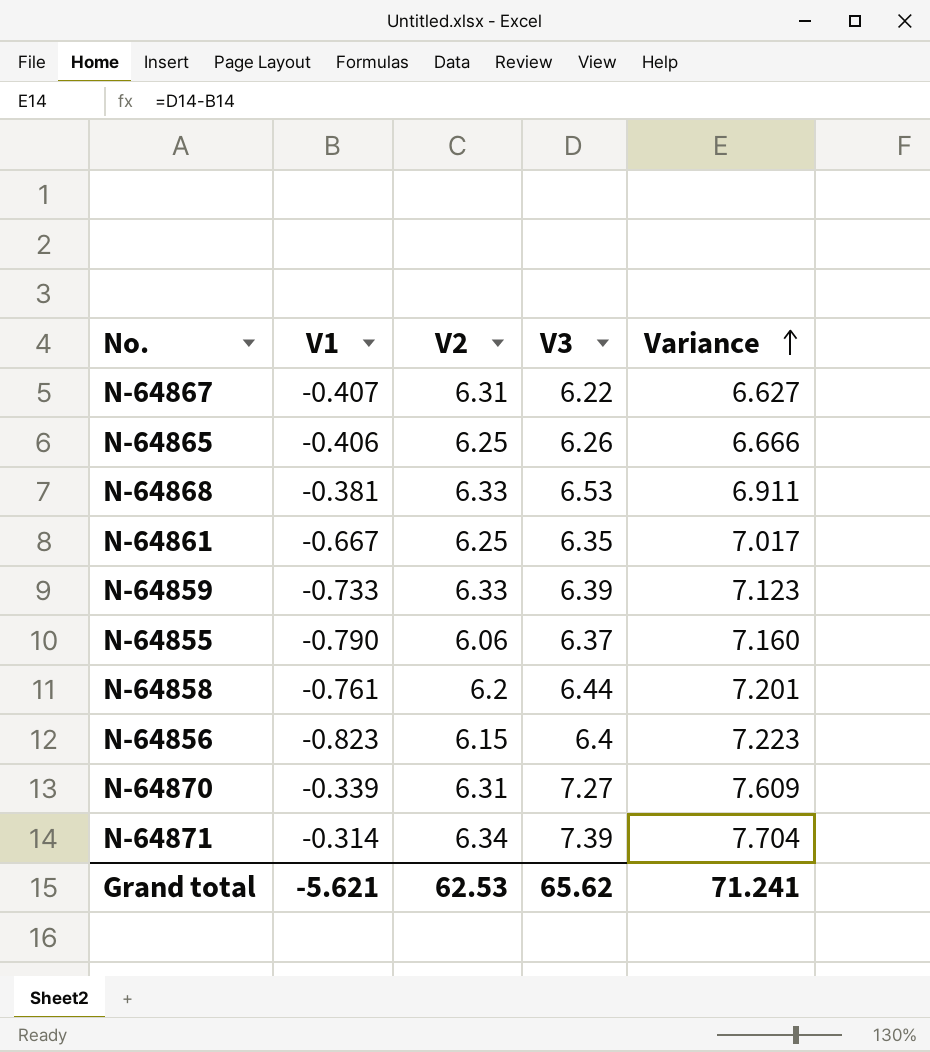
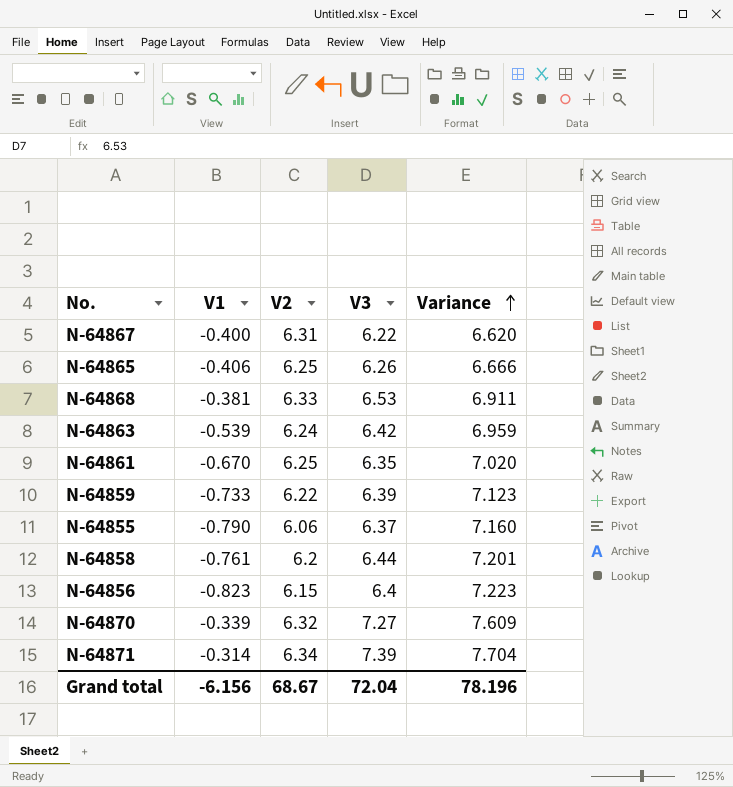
N-64867 | V1: -0.407 -> -0.400
N-64867 | Variance: 6.627 -> 6.620
row N-64863: none -> -0.539 | 6.24 | 6.42 | 6.959
N-64861 | V1: -0.667 -> -0.670
N-64861 | Variance: 7.017 -> 7.020
N-64859 | V2: 6.33 -> 6.22
N-64870 | V2: 6.31 -> 6.32
Grand total | V1: -5.621 -> -6.156
Grand total | V2: 62.53 -> 68.67
Grand total | V3: 65.62 -> 72.04
Grand total | Variance: 71.241 -> 78.196

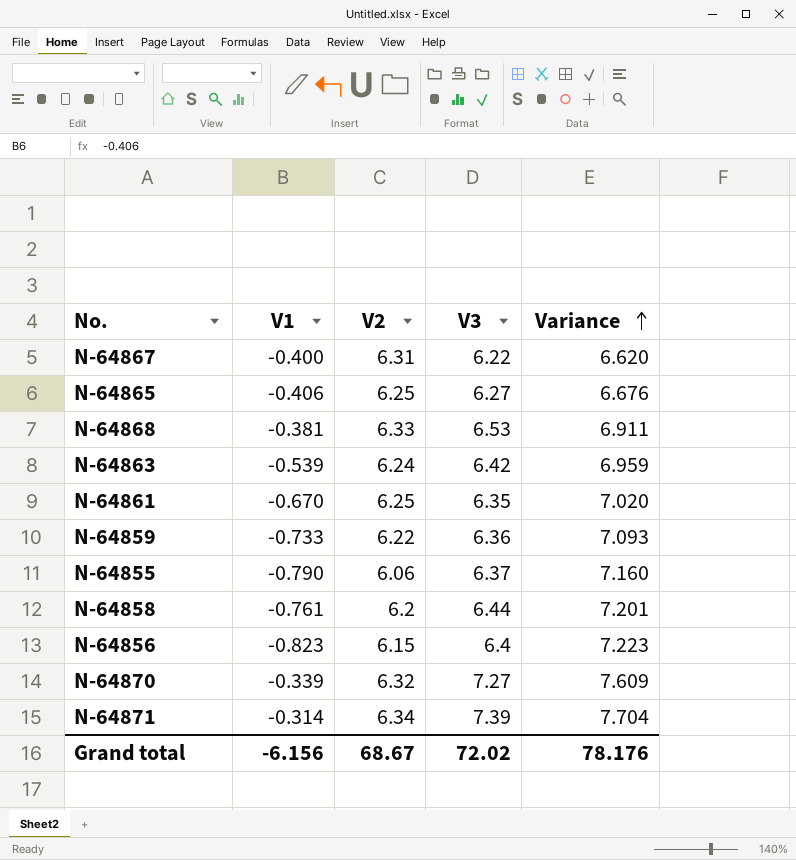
N-64865 | V3: 6.26 -> 6.27
N-64865 | Variance: 6.666 -> 6.676
N-64859 | V3: 6.39 -> 6.36
N-64859 | Variance: 7.123 -> 7.093
Grand total | V3: 72.04 -> 72.02
Grand total | Variance: 78.196 -> 78.176

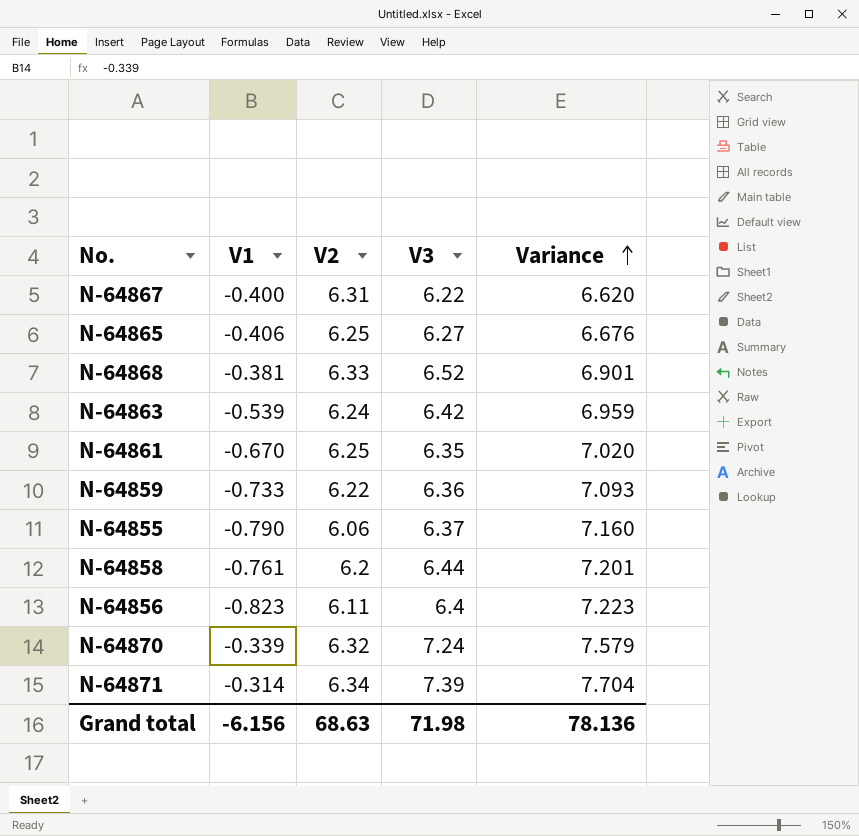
N-64868 | V3: 6.53 -> 6.52
N-64868 | Variance: 6.911 -> 6.901
N-64856 | V2: 6.15 -> 6.11
N-64870 | V3: 7.27 -> 7.24
N-64870 | Variance: 7.609 -> 7.579
Grand total | V2: 68.67 -> 68.63
Grand total | V3: 72.02 -> 71.98
Grand total | Variance: 78.176 -> 78.136

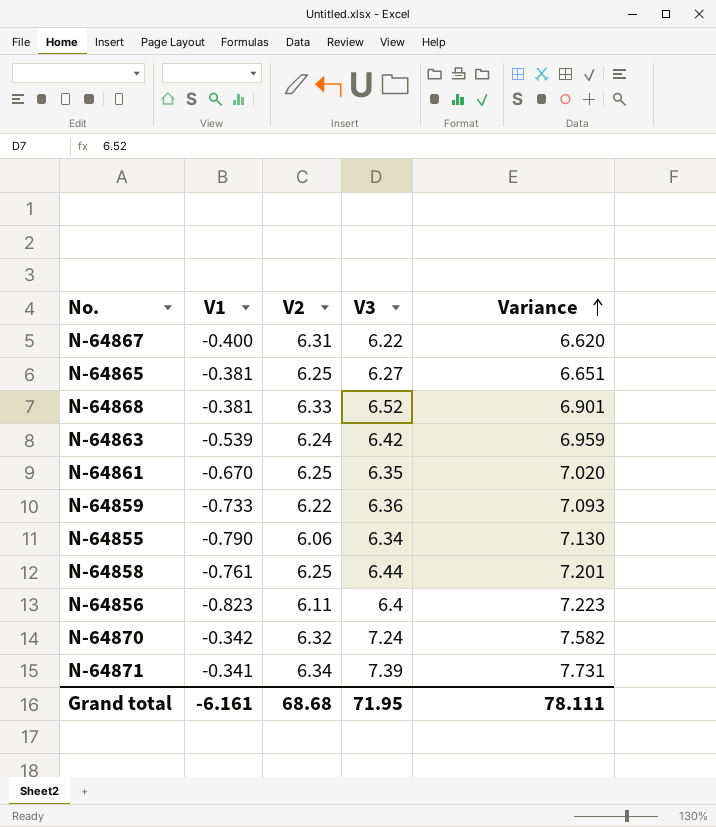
N-64865 | V1: -0.406 -> -0.381
N-64865 | Variance: 6.676 -> 6.651
N-64855 | V3: 6.37 -> 6.34
N-64855 | Variance: 7.160 -> 7.130
N-64858 | V2: 6.2 -> 6.25
N-64870 | V1: -0.339 -> -0.342
N-64870 | Variance: 7.579 -> 7.582
N-64871 | V1: -0.314 -> -0.341
N-64871 | Variance: 7.704 -> 7.731
Grand total | V1: -6.156 -> -6.161
Grand total | V2: 68.63 -> 68.68
Grand total | V3: 71.98 -> 71.95
Grand total | Variance: 78.136 -> 78.111

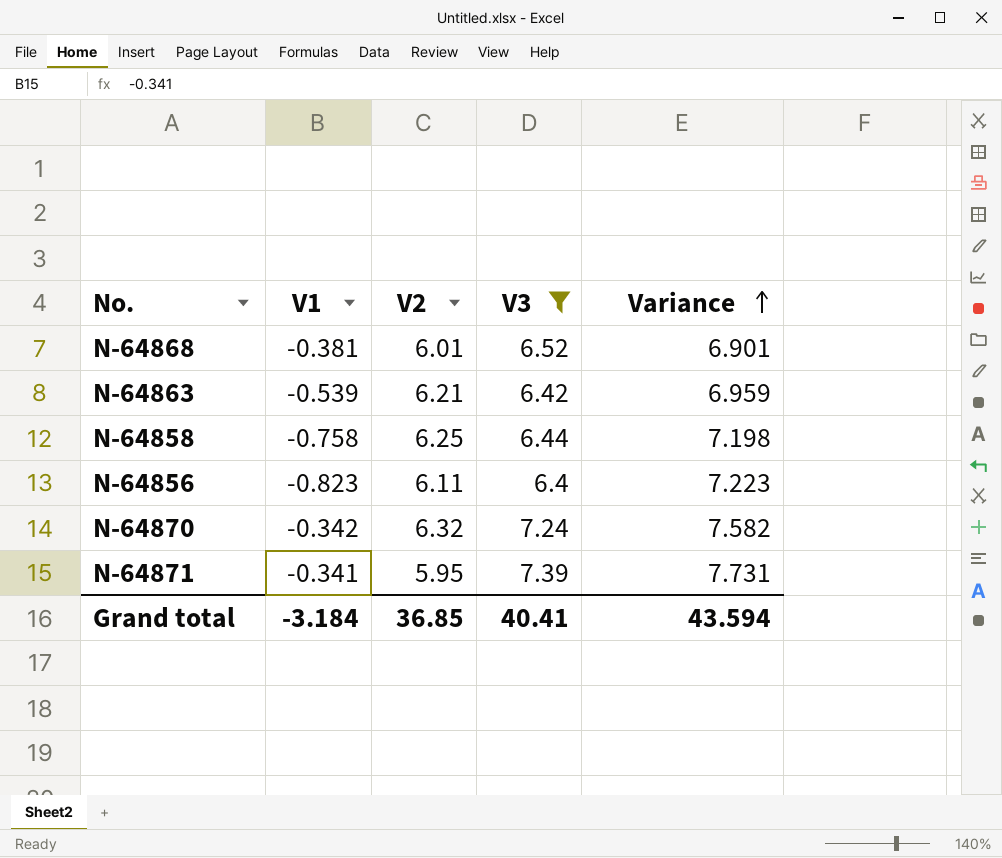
filter: none -> V3 >= 6.4
N-64868 | V2: 6.33 -> 6.01
N-64863 | V2: 6.24 -> 6.21
N-64858 | V1: -0.761 -> -0.758
N-64858 | Variance: 7.201 -> 7.198
N-64871 | V2: 6.34 -> 5.95
Grand total | V1: -6.161 -> -3.184
Grand total | V2: 68.68 -> 36.85
Grand total | V3: 71.95 -> 40.41
Grand total | Variance: 78.111 -> 43.594

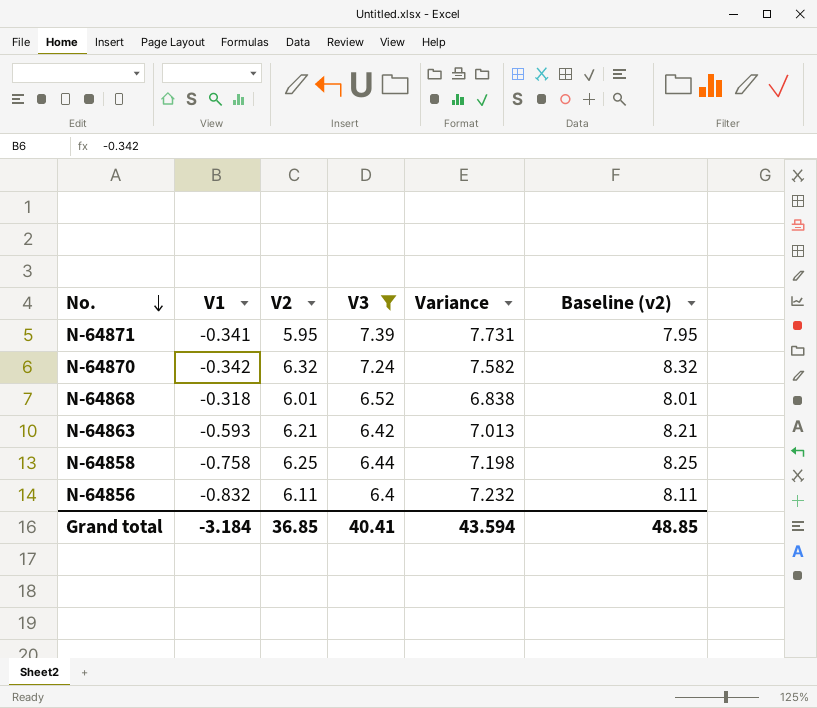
row order: Variance ascending -> No. descending
column Baseline (v2) | formula: none -> [V2] + 2
N-64868 | V1: -0.381 -> -0.318
N-64868 | Variance: 6.901 -> 6.838
N-64863 | V1: -0.539 -> -0.593
N-64863 | Variance: 6.959 -> 7.013
N-64856 | V1: -0.823 -> -0.832
N-64856 | Variance: 7.223 -> 7.232

